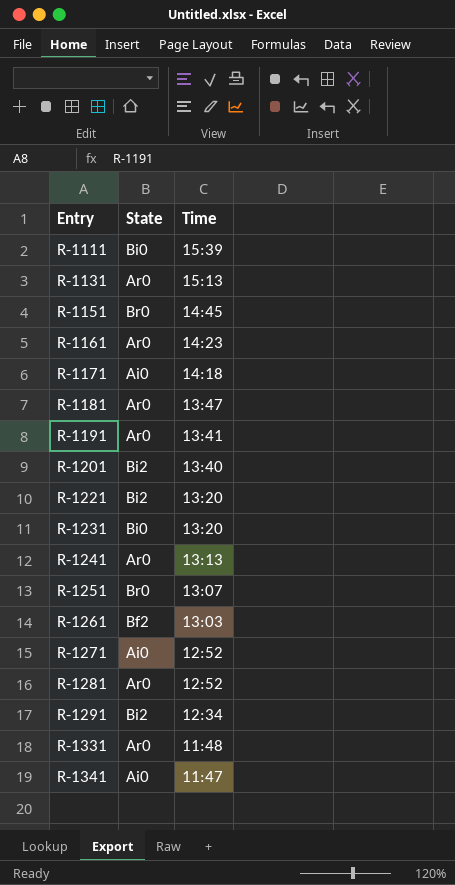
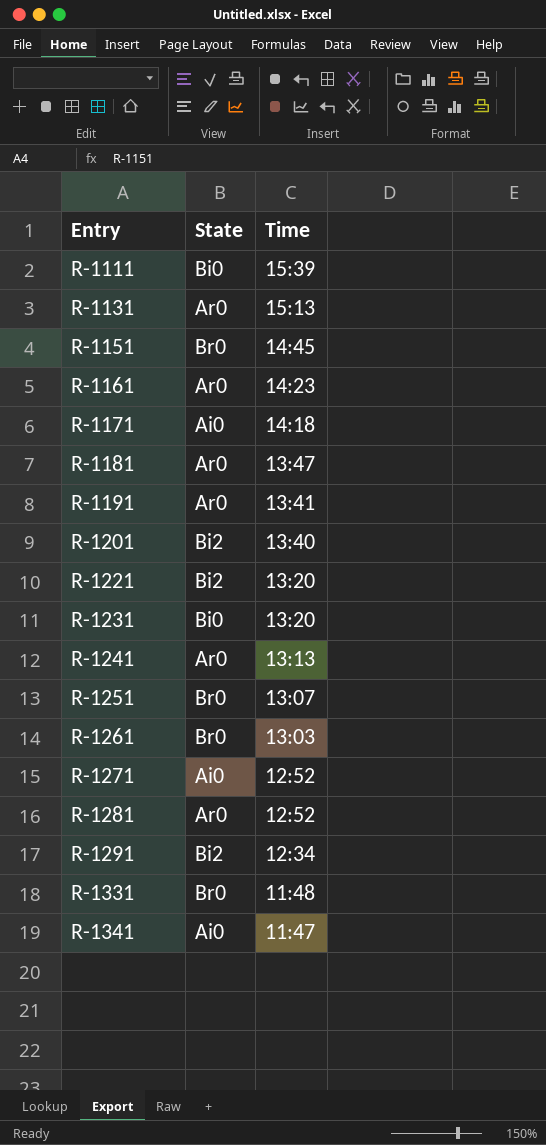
R-1261 | State: Bf2 -> Br0
R-1331 | State: Ar0 -> Br0

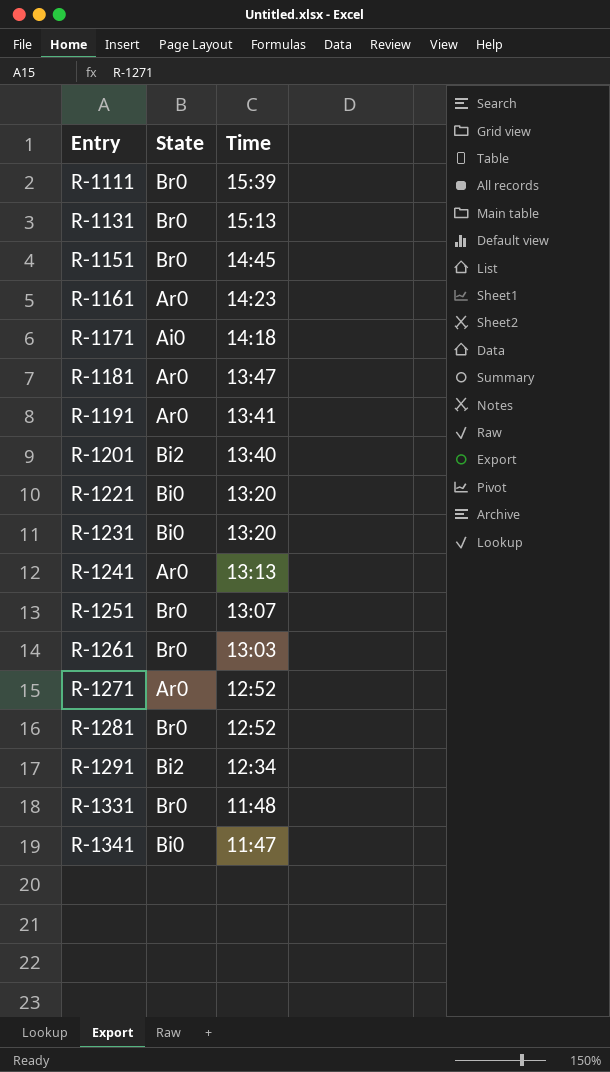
R-1111 | State: Bi0 -> Br0
R-1131 | State: Ar0 -> Br0
R-1221 | State: Bi2 -> Bi0
R-1271 | State: Ai0 -> Ar0
R-1281 | State: Ar0 -> Br0
R-1341 | State: Ai0 -> Bi0

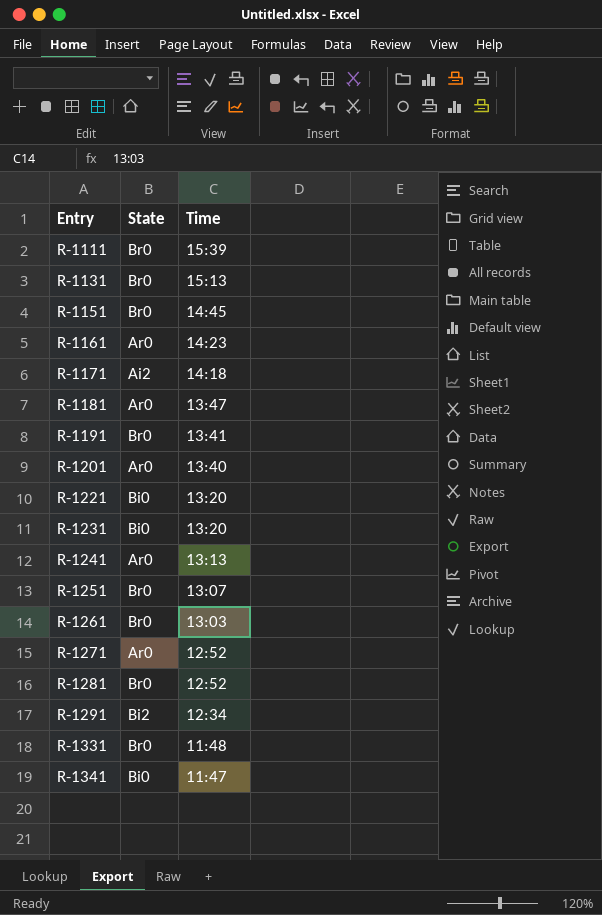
R-1171 | State: Ai0 -> Ai2
R-1191 | State: Ar0 -> Br0
R-1201 | State: Bi2 -> Ar0

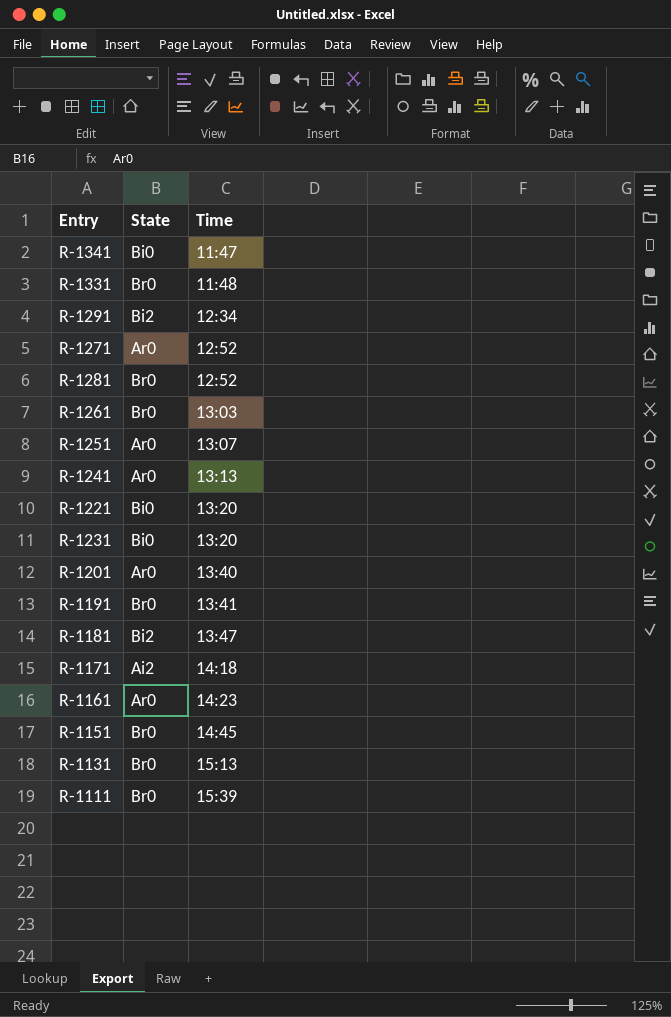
row order: Entry ascending -> Time ascending
R-1251 | State: Br0 -> Ar0
R-1181 | State: Ar0 -> Bi2

